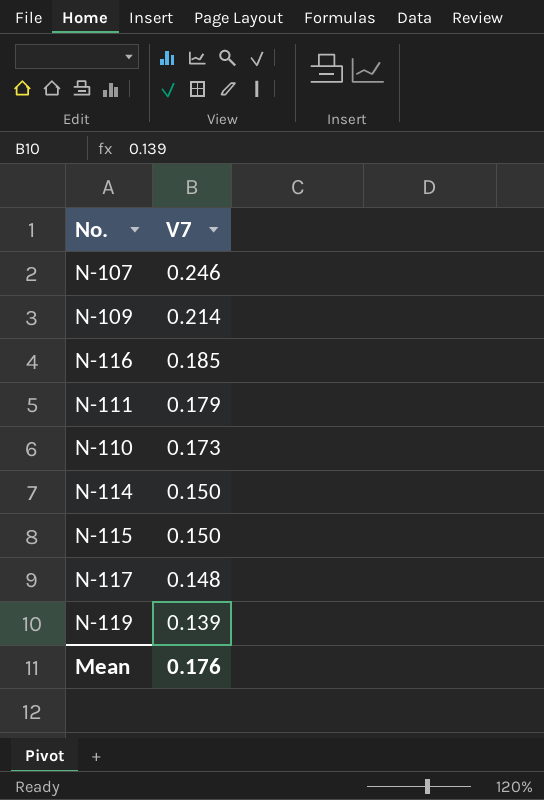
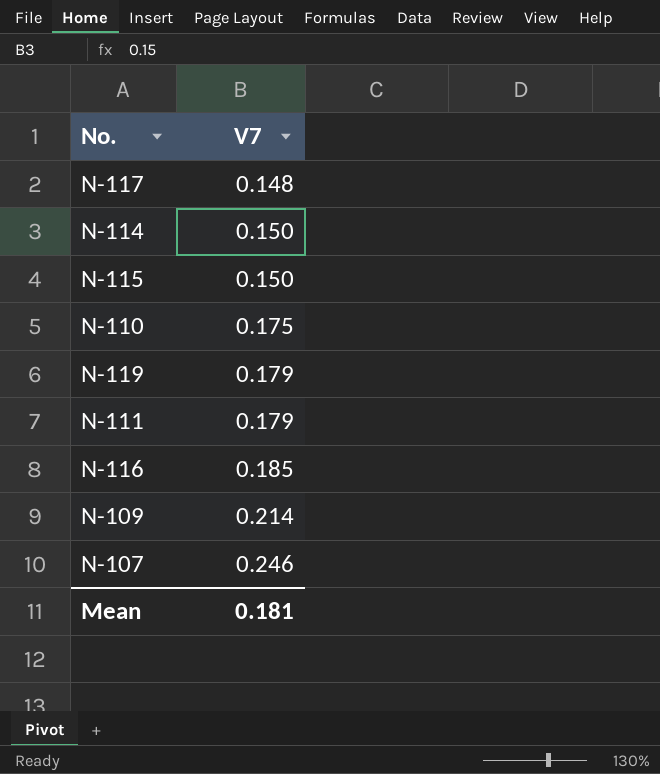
row order: V7 descending -> V7 ascending
N-110 | V7: 0.173 -> 0.175
N-119 | V7: 0.139 -> 0.179
Mean | V7: 0.176 -> 0.181

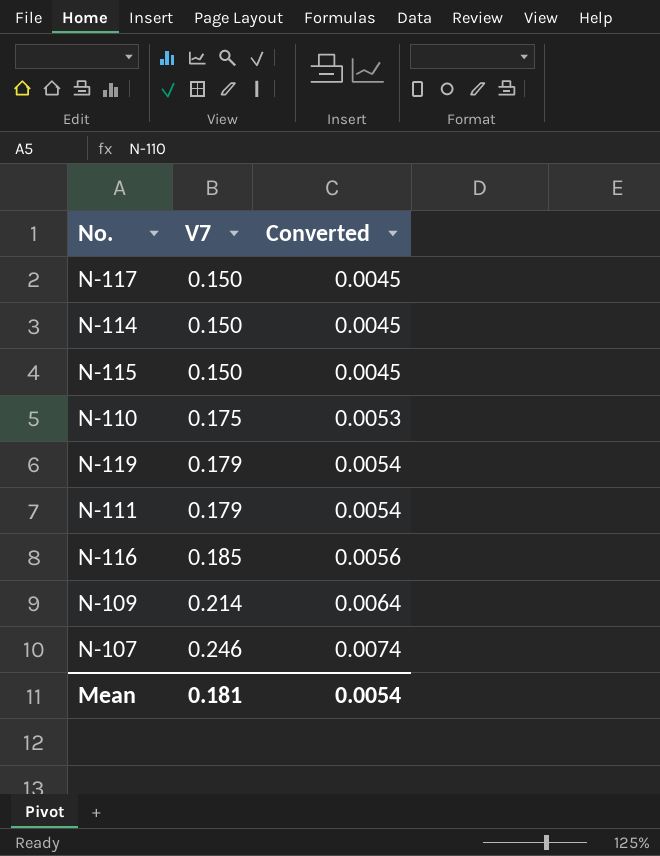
column Converted | formula: none -> [V7] * 0.03
N-117 | V7: 0.148 -> 0.150

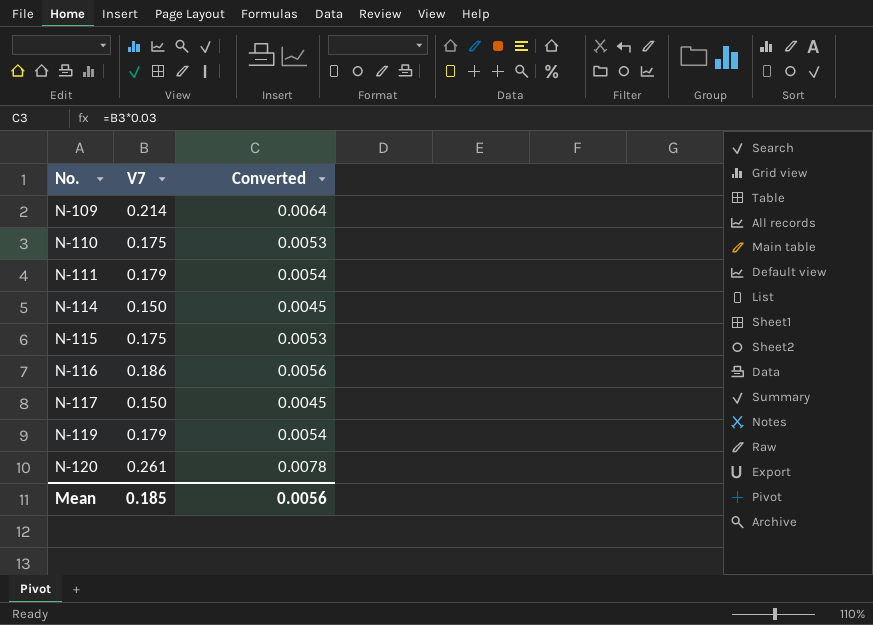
row order: V7 ascending -> No. ascending
row N-107: 0.246 | 0.0074 -> none
N-115 | V7: 0.150 -> 0.175
N-115 | Converted: 0.0045 -> 0.0053
N-116 | V7: 0.185 -> 0.186
row N-120: none -> 0.261 | 0.0078
Mean | V7: 0.181 -> 0.185
Mean | Converted: 0.0054 -> 0.0056

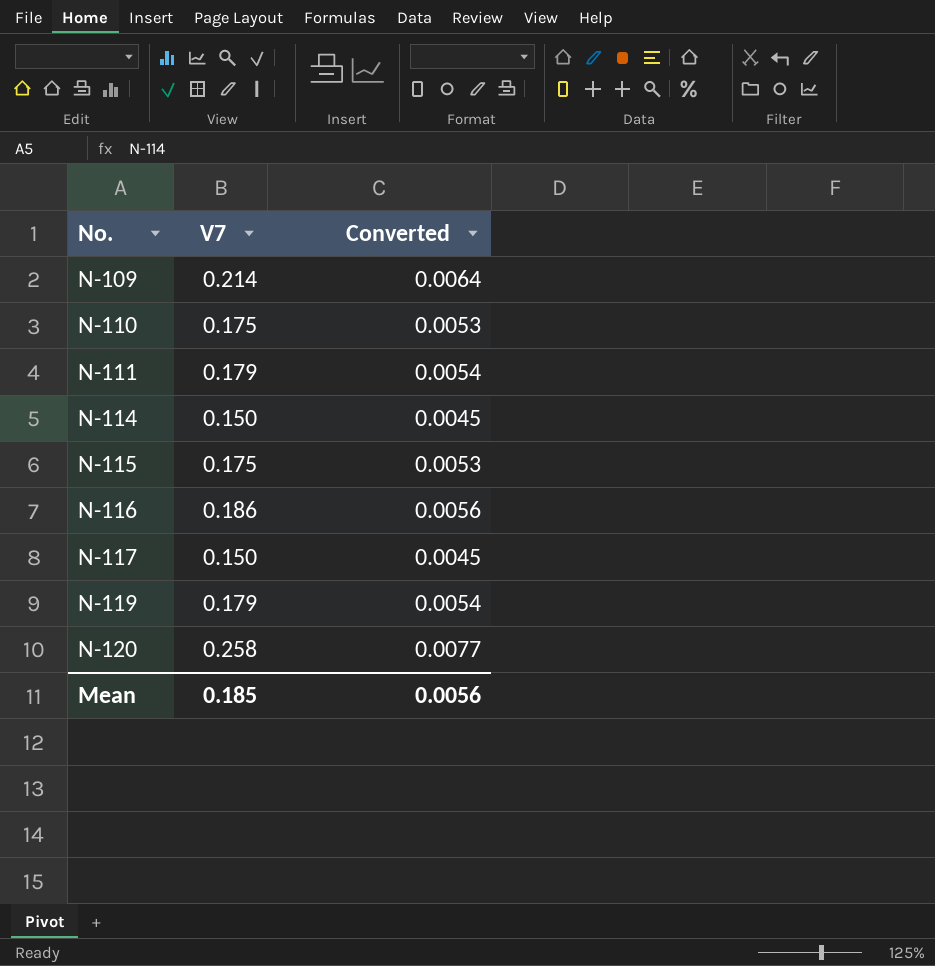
N-120 | V7: 0.261 -> 0.258
N-120 | Converted: 0.0078 -> 0.0077

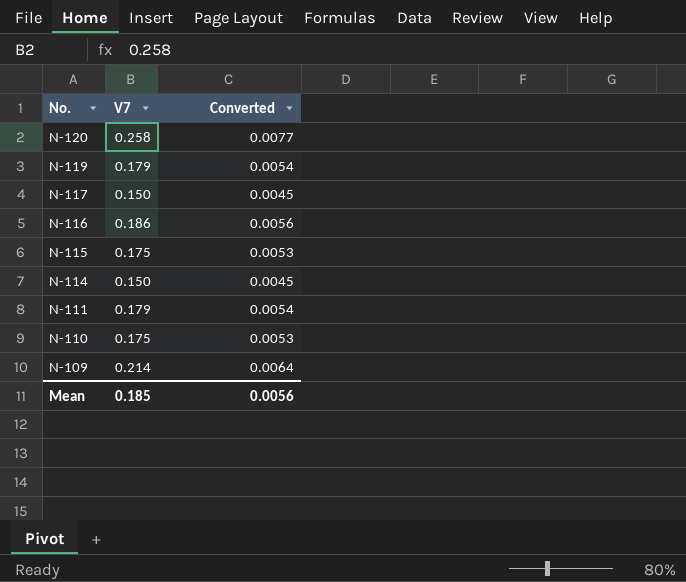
row order: No. ascending -> No. descending

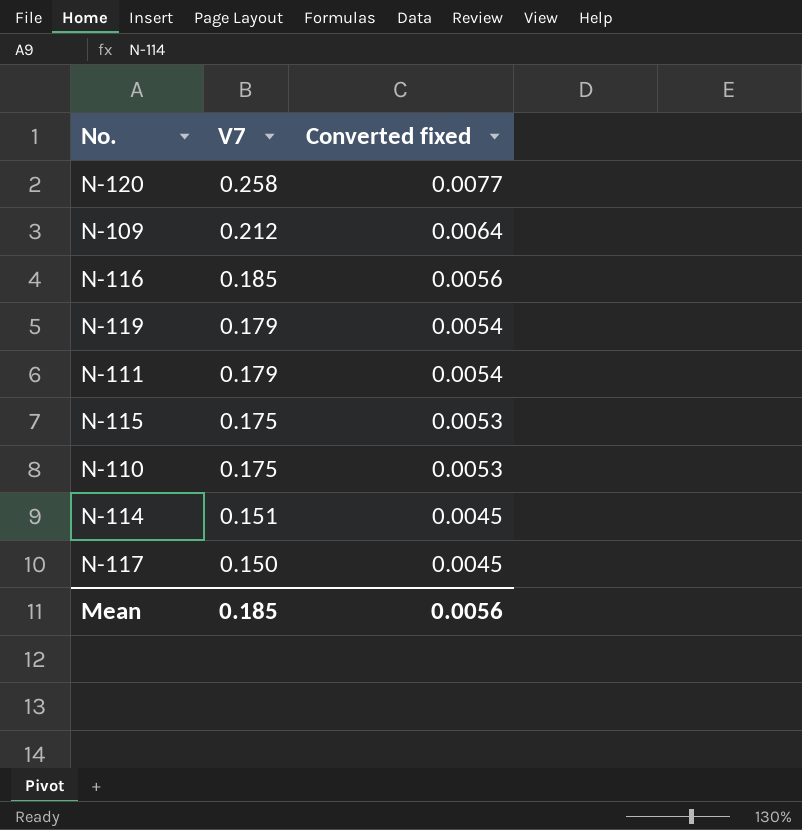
row order: No. descending -> V7 descending
column name: Converted -> Converted fixed
N-109 | V7: 0.214 -> 0.212
N-116 | V7: 0.186 -> 0.185
N-114 | V7: 0.150 -> 0.151

